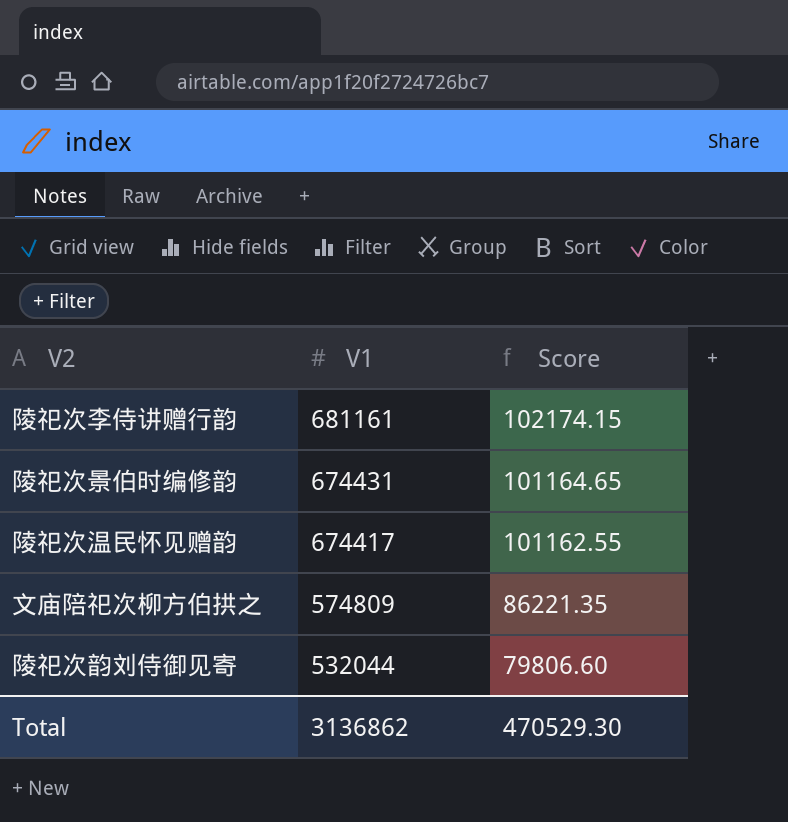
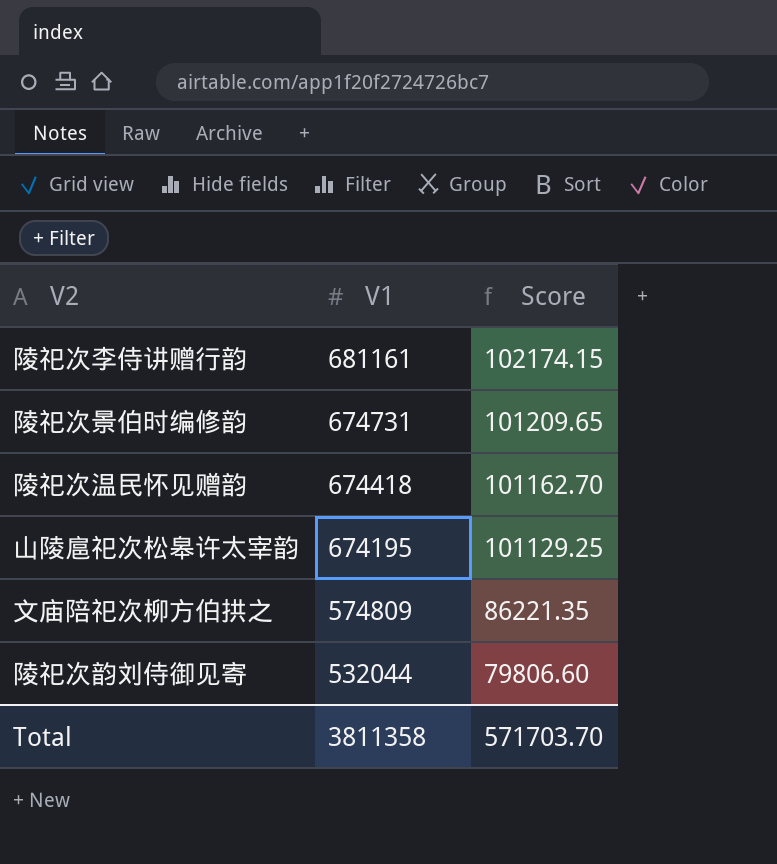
陵祀次景伯时编修韵 | V1: 674431 -> 674731
陵祀次景伯时编修韵 | Score: 101164.65 -> 101209.65
陵祀次温民怀见赠韵 | V1: 674417 -> 674418
陵祀次温民怀见赠韵 | Score: 101162.55 -> 101162.70
row 山陵扈祀次松皋许太宰韵: none -> 674195 | 101129.25
Total | V1: 3136862 -> 3811358
Total | Score: 470529.30 -> 571703.70

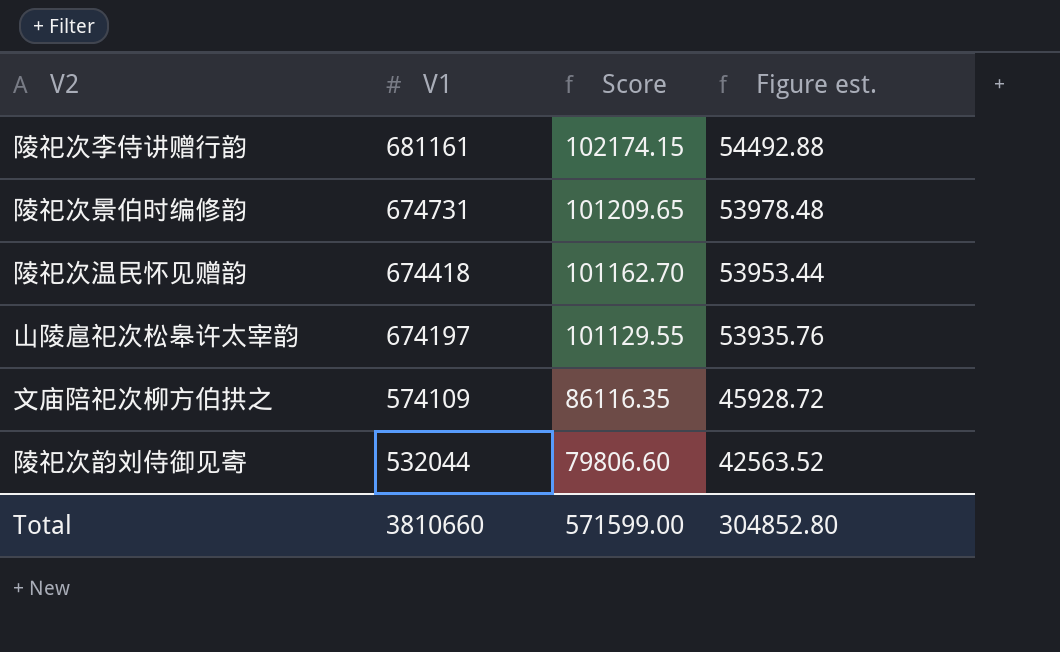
column Figure est. | formula: none -> [V1] * 0.08
山陵扈祀次松皋许太宰韵 | V1: 674195 -> 674197
山陵扈祀次松皋许太宰韵 | Score: 101129.25 -> 101129.55
文庙陪祀次柳方伯拱之 | V1: 574809 -> 574109
文庙陪祀次柳方伯拱之 | Score: 86221.35 -> 86116.35
Total | V1: 3811358 -> 3810660
Total | Score: 571703.70 -> 571599.00

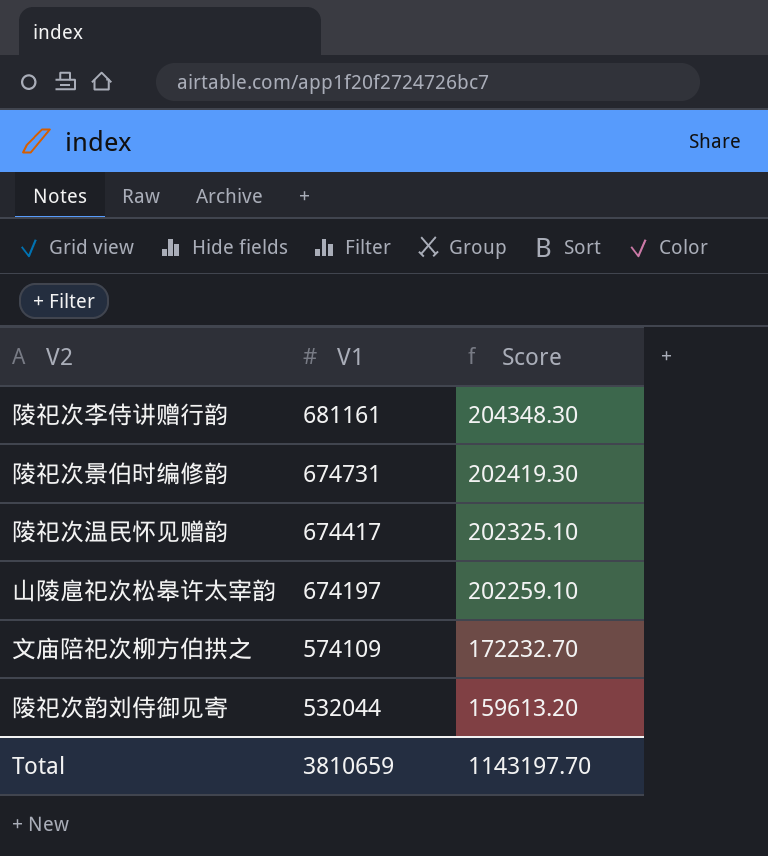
column Figure est. | formula: [V1] * 0.08 -> none
column Score | formula: [V1] * 0.15 -> [V1] * 0.3
陵祀次温民怀见赠韵 | V1: 674418 -> 674417
Total | V1: 3810660 -> 3810659
Total | Score: 571599.00 -> 1143197.70

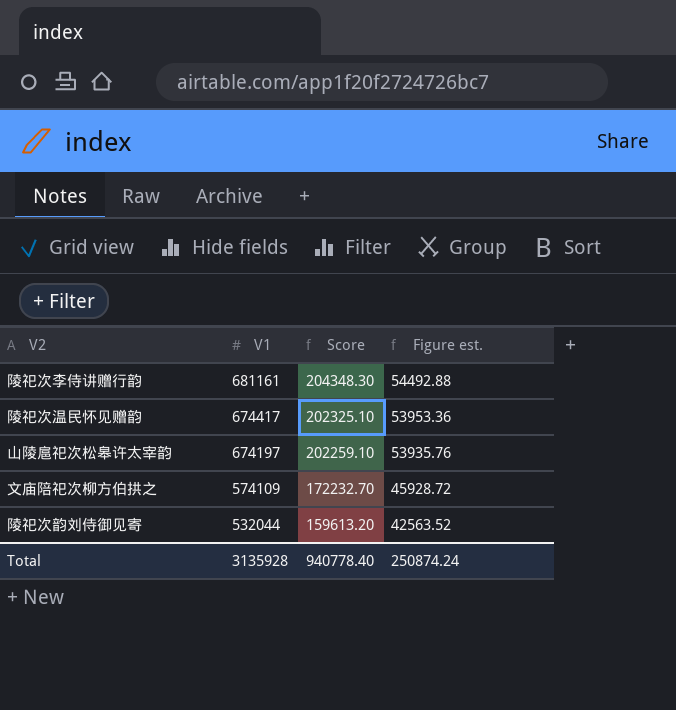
column Figure est. | formula: none -> [V1] * 0.08
row 陵祀次景伯时编修韵: 674731 | 202419.30 -> none
Total | V1: 3810659 -> 3135928
Total | Score: 1143197.70 -> 940778.40

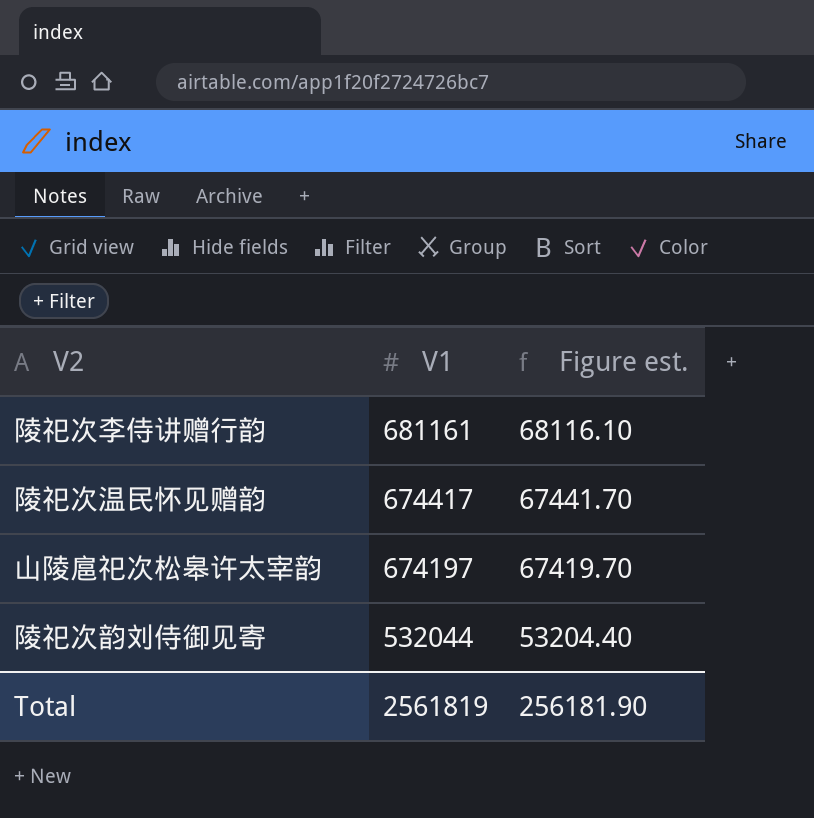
column Score | formula: [V1] * 0.3 -> none
column Figure est. | formula: [V1] * 0.08 -> [V1] * 0.1
row 文庙陪祀次柳方伯拱之: 574109 | 172232.70 | 45928.72 -> none
Total | V1: 3135928 -> 2561819
Total | Figure est.: 250874.24 -> 256181.90

